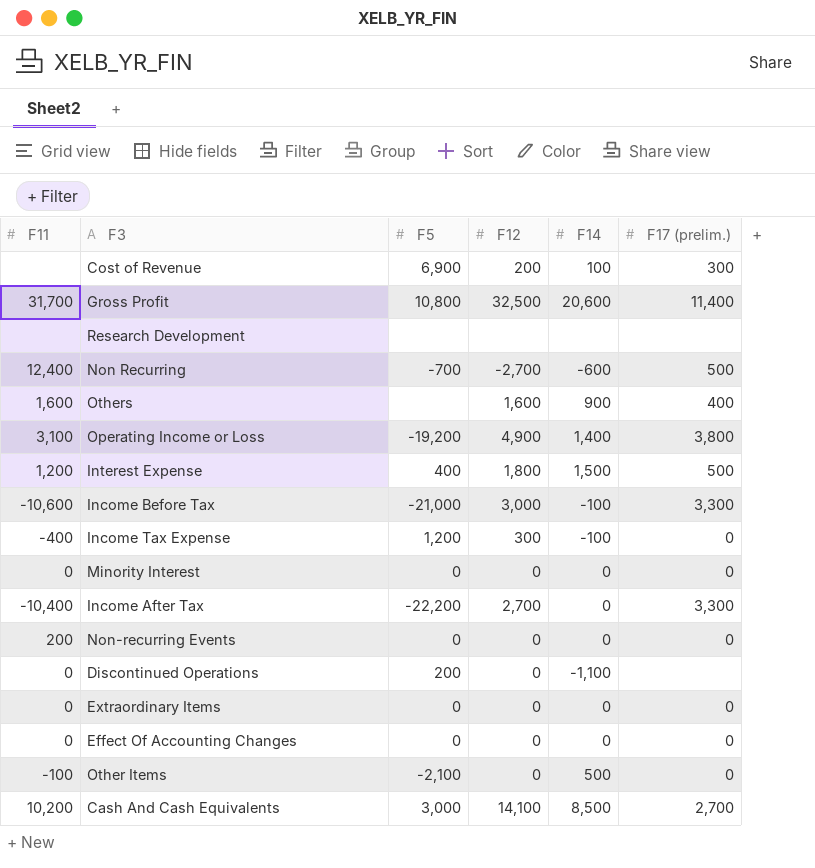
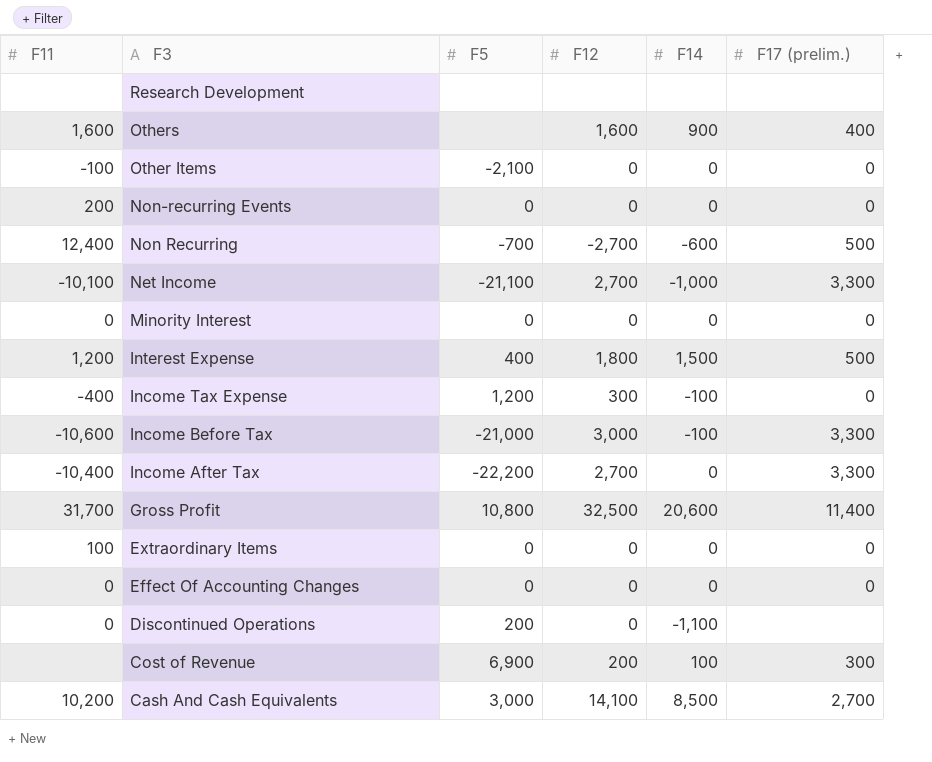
row order: none -> F3 descending
row Operating Income or Loss: 3,100 | -19,200 | 4,900 | 1,400 | 3,800 -> none
Other Items | F14: 500 -> 0
row Net Income: none -> -10,100 | -21,100 | 2,700 | -1,000 | 3,300
Extraordinary Items | F11: 0 -> 100

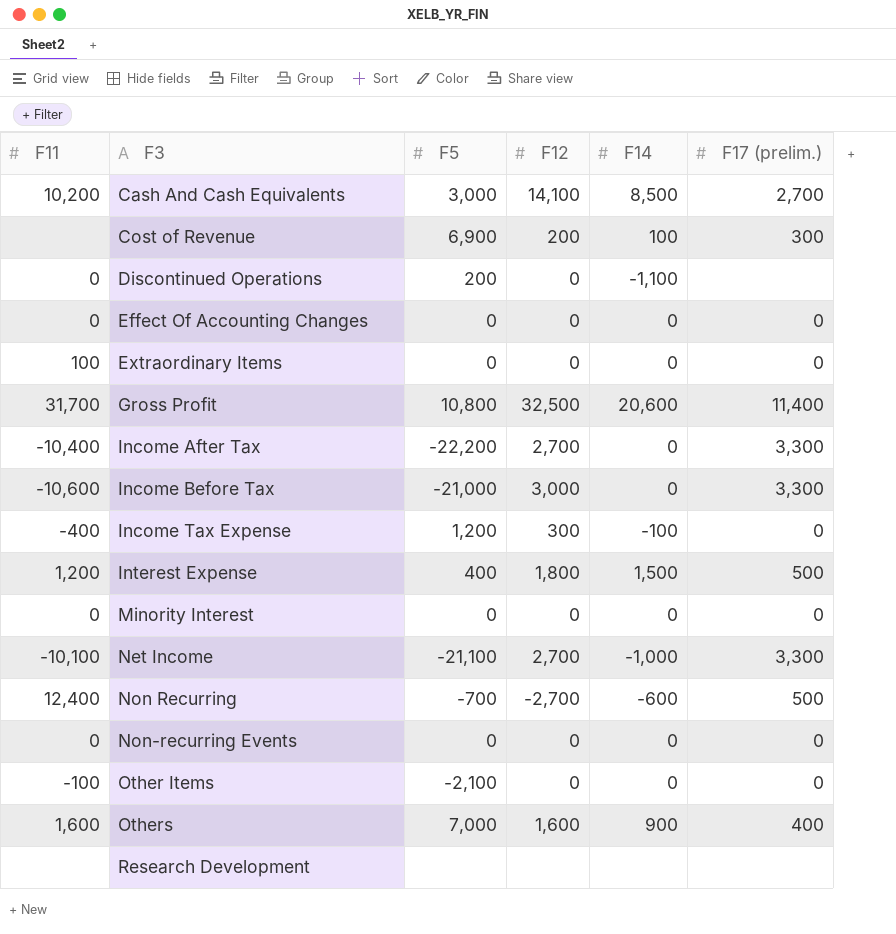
row order: F3 descending -> F3 ascending
Income Before Tax | F14: -100 -> 0
Non-recurring Events | F11: 200 -> 0
Others | F5: none -> 7,000

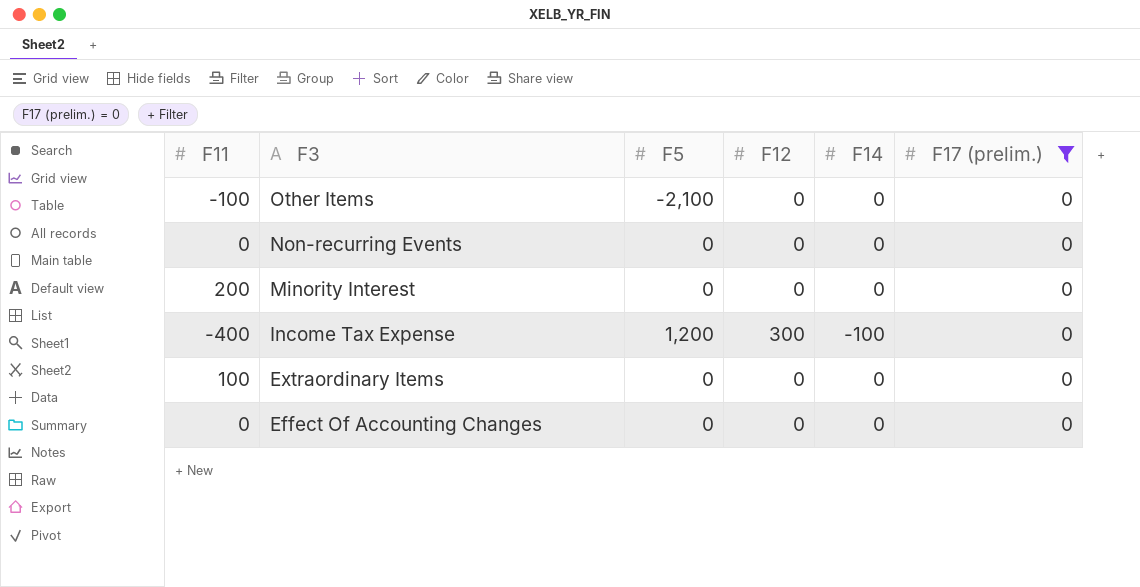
filter: none -> F17 (prelim.) = 0
row order: F3 ascending -> F3 descending
Minority Interest | F11: 0 -> 200

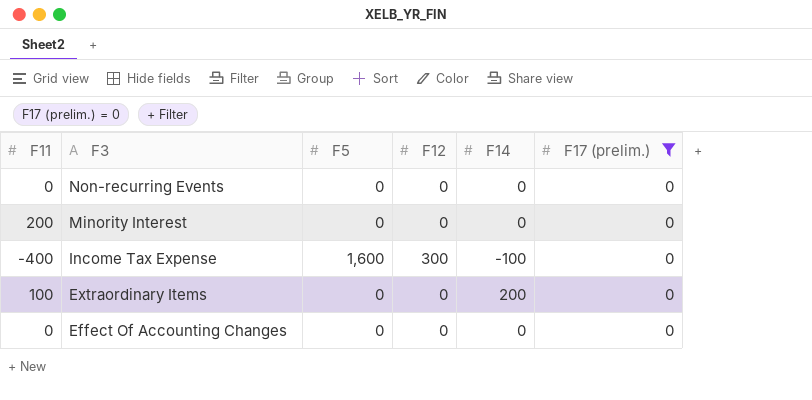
row Other Items: -100 | -2,100 | 0 | 0 | 0 -> none
Income Tax Expense | F5: 1,200 -> 1,600
Extraordinary Items | F14: 0 -> 200

